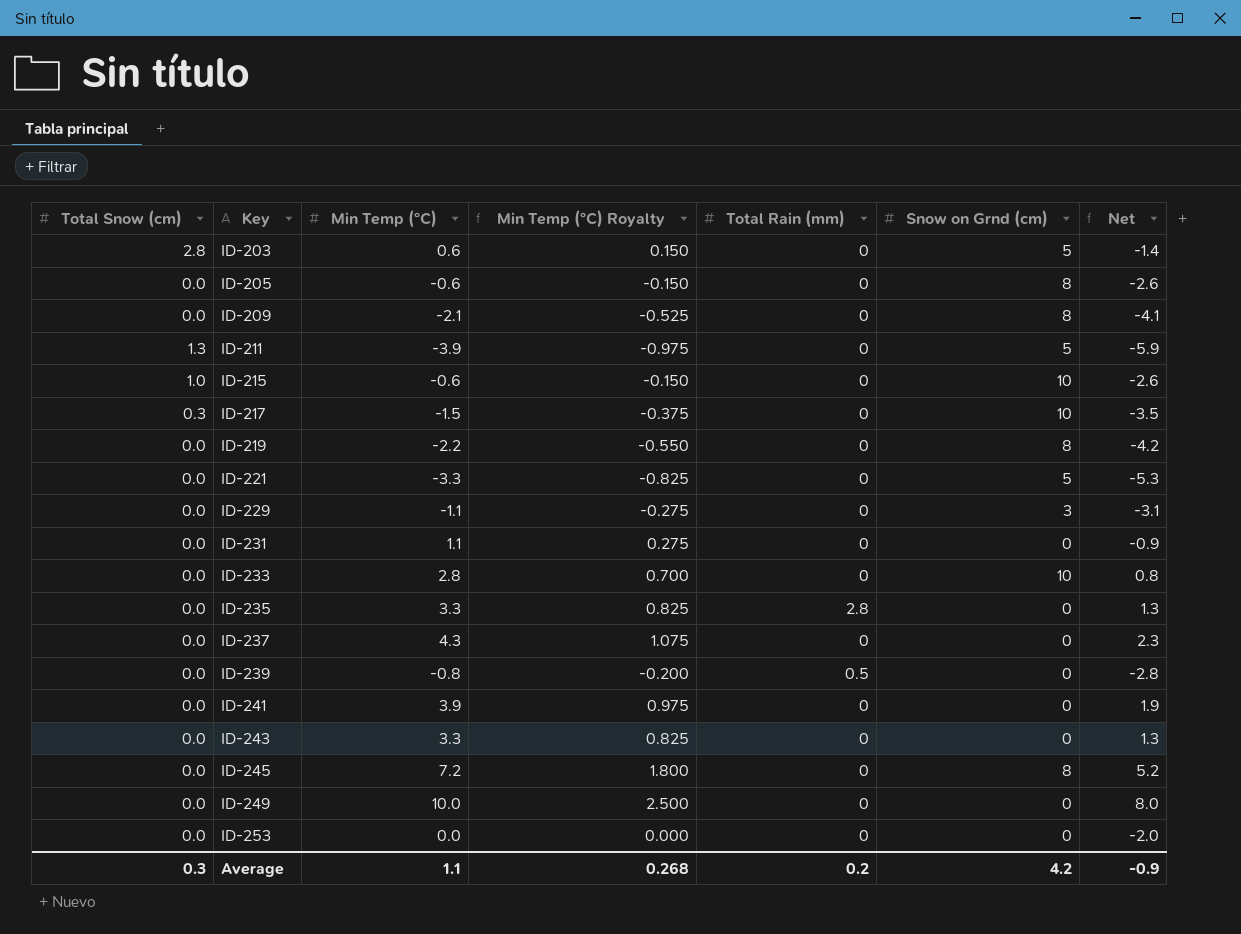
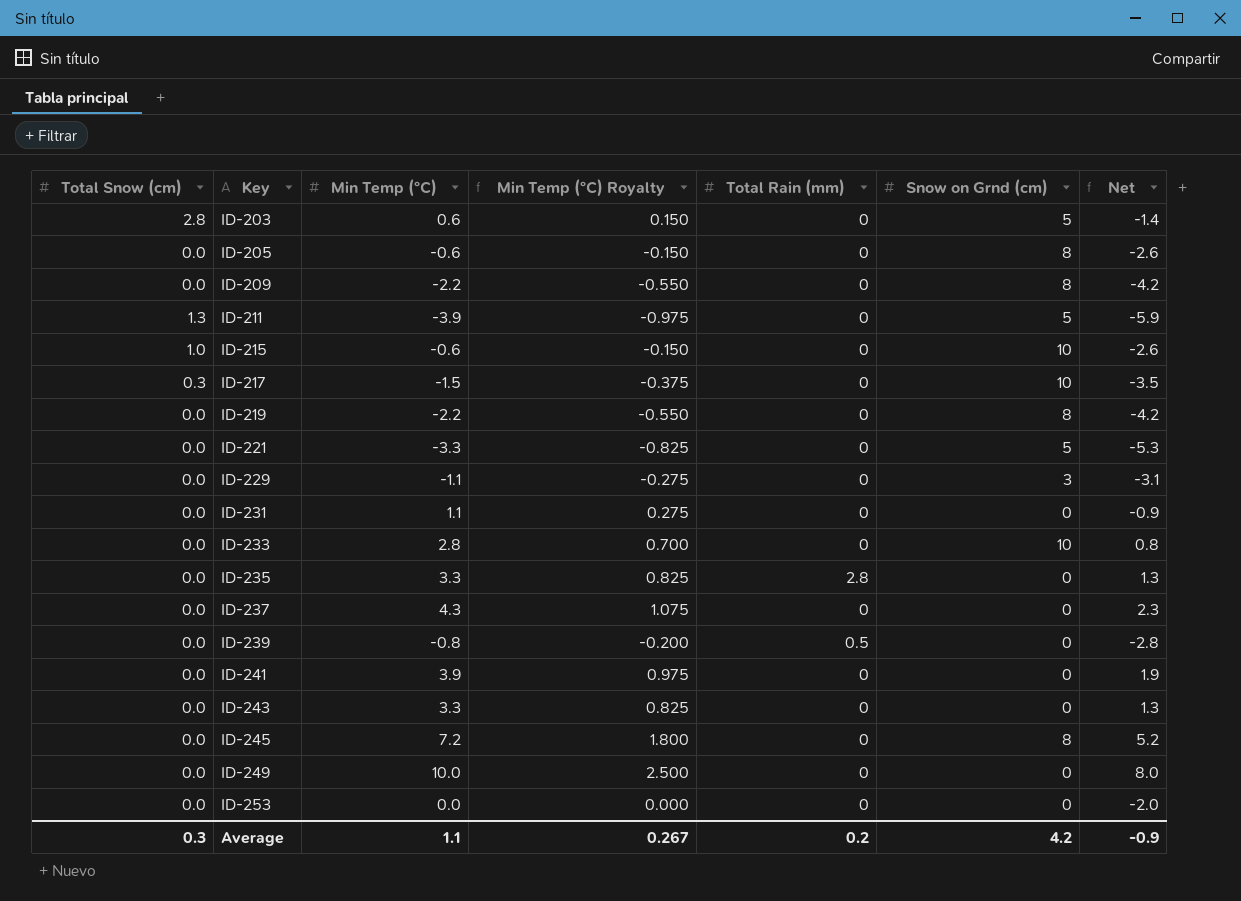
ID-209 | Min Temp (°C): -2.1 -> -2.2
ID-209 | Min Temp (°C) Royalty: -0.525 -> -0.550
ID-209 | Net: -4.1 -> -4.2
Average | Min Temp (°C) Royalty: 0.268 -> 0.267

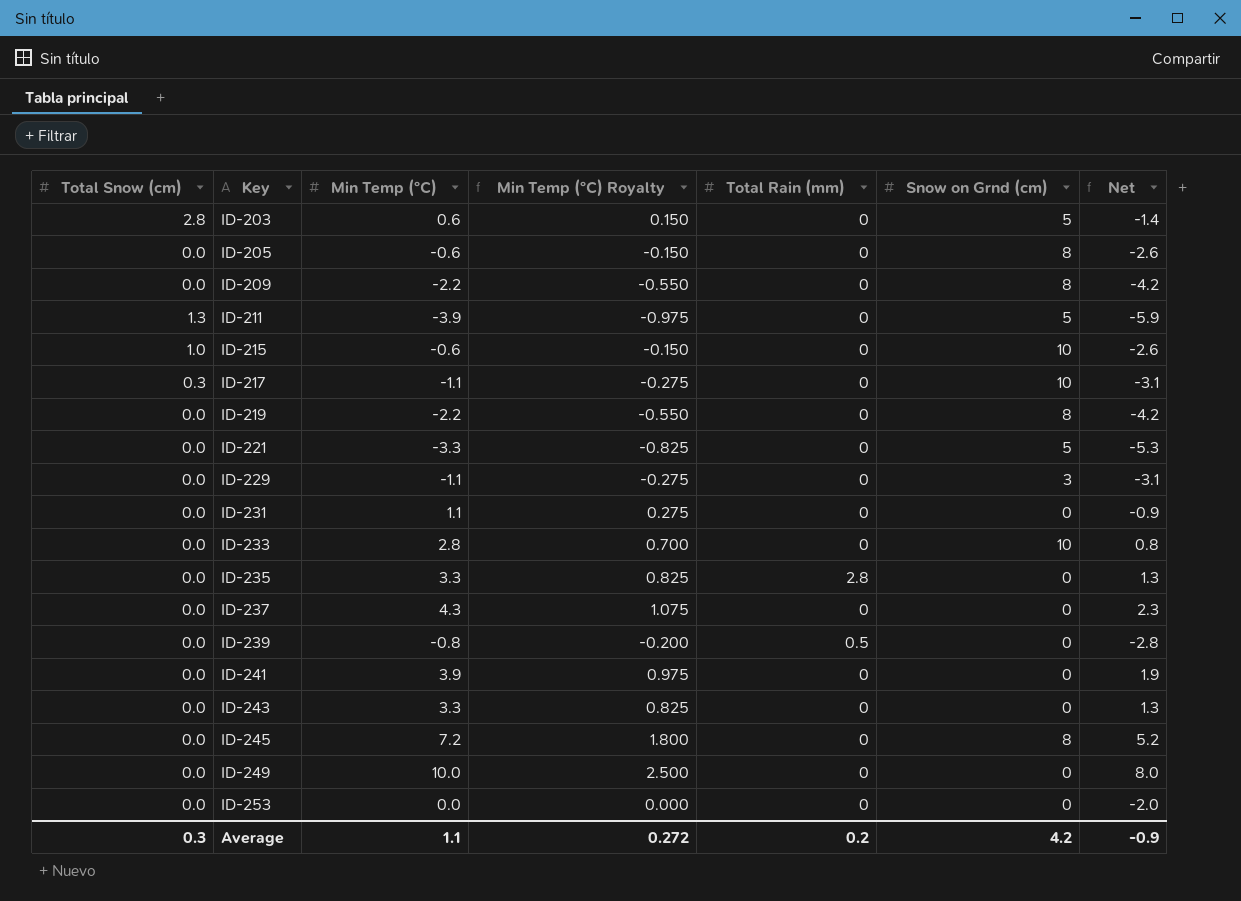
ID-217 | Min Temp (°C): -1.5 -> -1.1
ID-217 | Min Temp (°C) Royalty: -0.375 -> -0.275
ID-217 | Net: -3.5 -> -3.1
Average | Min Temp (°C) Royalty: 0.267 -> 0.272

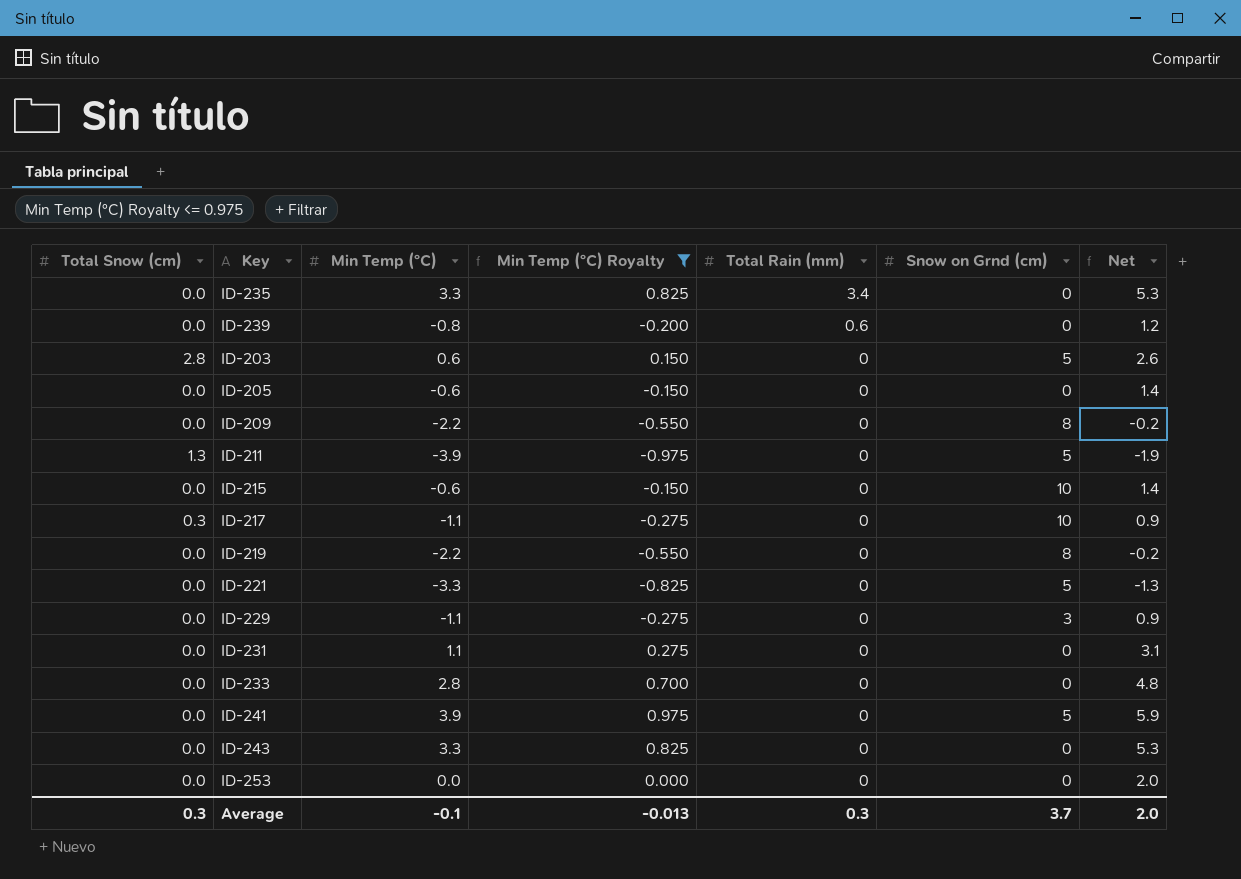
filter: none -> Min Temp (°C) Royalty <= 0.975
row order: Key ascending -> Total Rain (mm) descending
column Net | formula: [Min Temp (°C)] - 2 -> [Min Temp (°C)] + 2
ID-235 | Total Rain (mm): 2.8 -> 3.4
ID-239 | Total Rain (mm): 0.5 -> 0.6
ID-205 | Snow on Grnd (cm): 8 -> 0
ID-215 | Total Snow (cm): 1.0 -> 0.0
ID-233 | Snow on Grnd (cm): 10 -> 0
ID-241 | Snow on Grnd (cm): 0 -> 5
Average | Min Temp (°C): 1.1 -> -0.1
Average | Min Temp (°C) Royalty: 0.272 -> -0.013
Average | Total Rain (mm): 0.2 -> 0.3
Average | Snow on Grnd (cm): 4.2 -> 3.7
Average | Net: -0.9 -> 2.0

